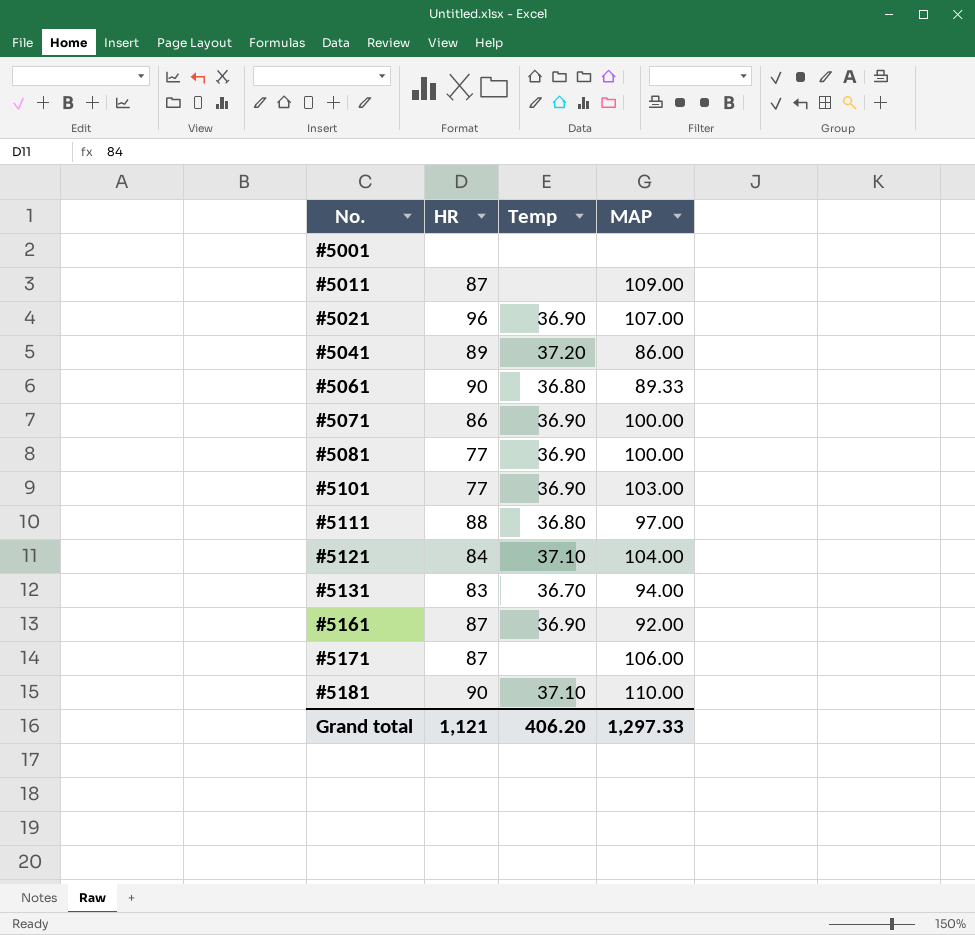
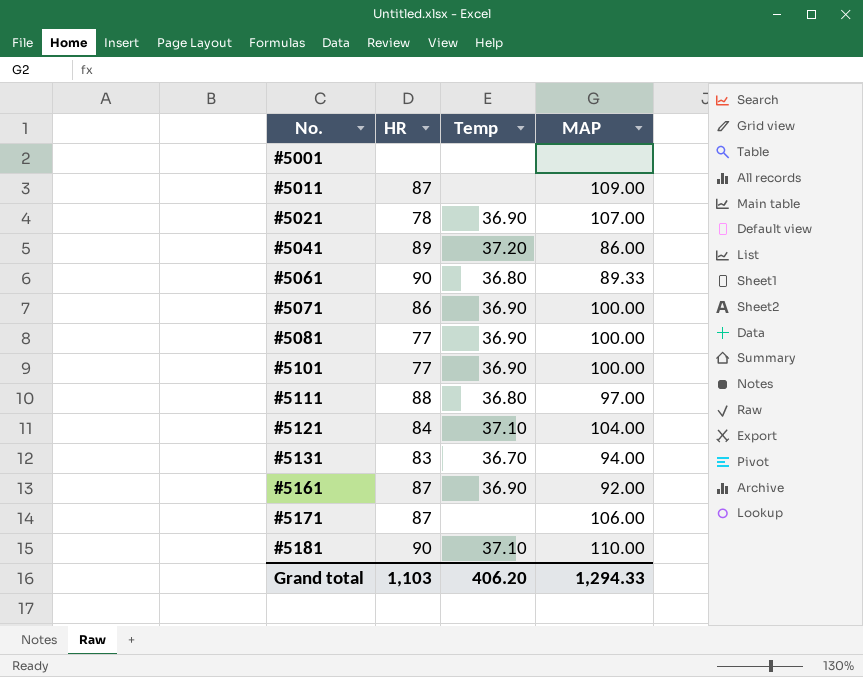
#5021 | HR: 96 -> 78
#5101 | MAP: 103.00 -> 100.00
Grand total | HR: 1,121 -> 1,103
Grand total | MAP: 1,297.33 -> 1,294.33

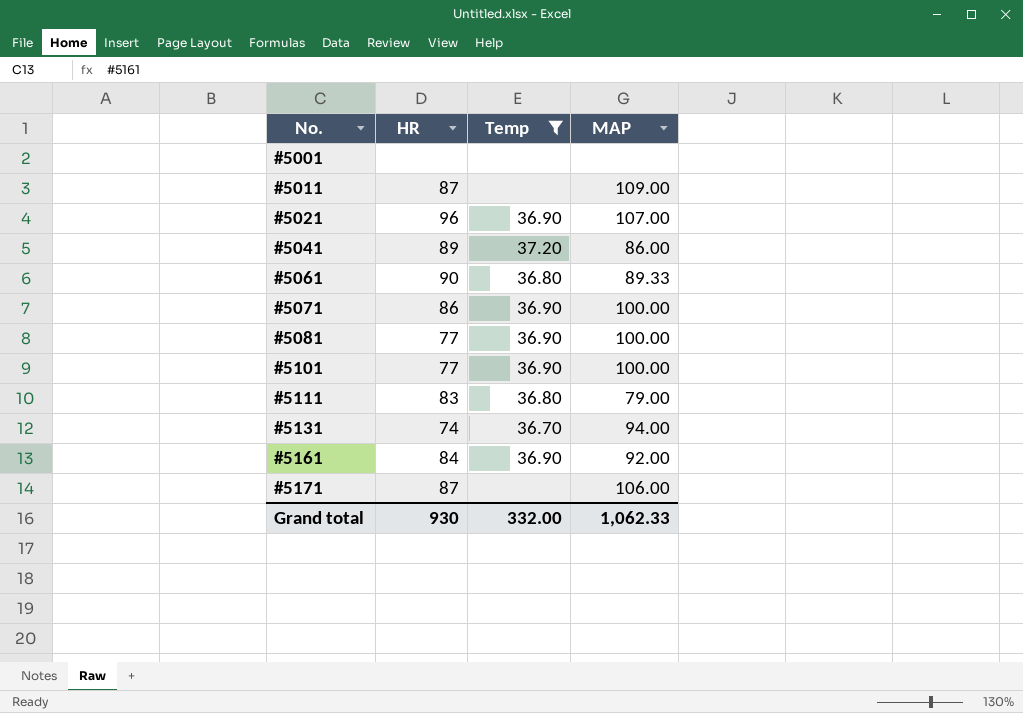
filter: none -> Temp != 37.10
#5021 | HR: 78 -> 96
#5111 | HR: 88 -> 83
#5111 | MAP: 97.00 -> 79.00
#5131 | HR: 83 -> 74
#5161 | HR: 87 -> 84
Grand total | HR: 1,103 -> 930
Grand total | Temp: 406.20 -> 332.00
Grand total | MAP: 1,294.33 -> 1,062.33

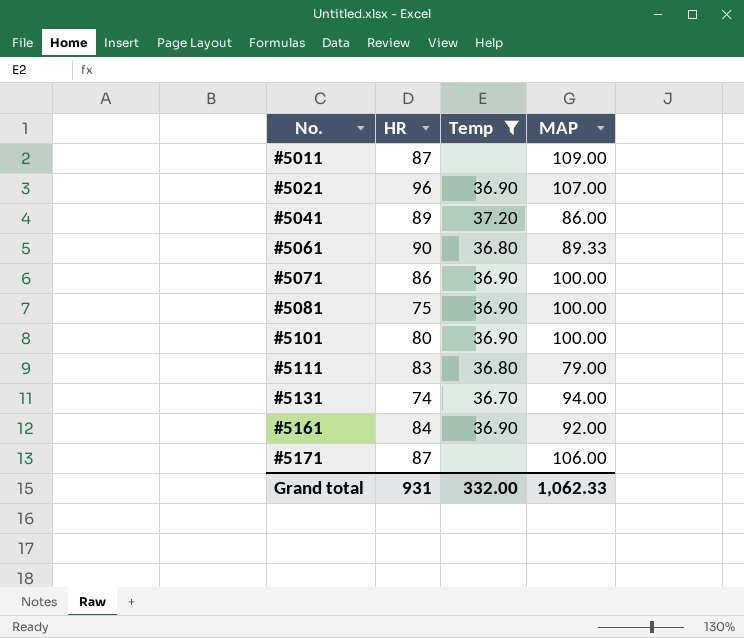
row #5001: none | none | none -> none
#5081 | HR: 77 -> 75
#5101 | HR: 77 -> 80
Grand total | HR: 930 -> 931

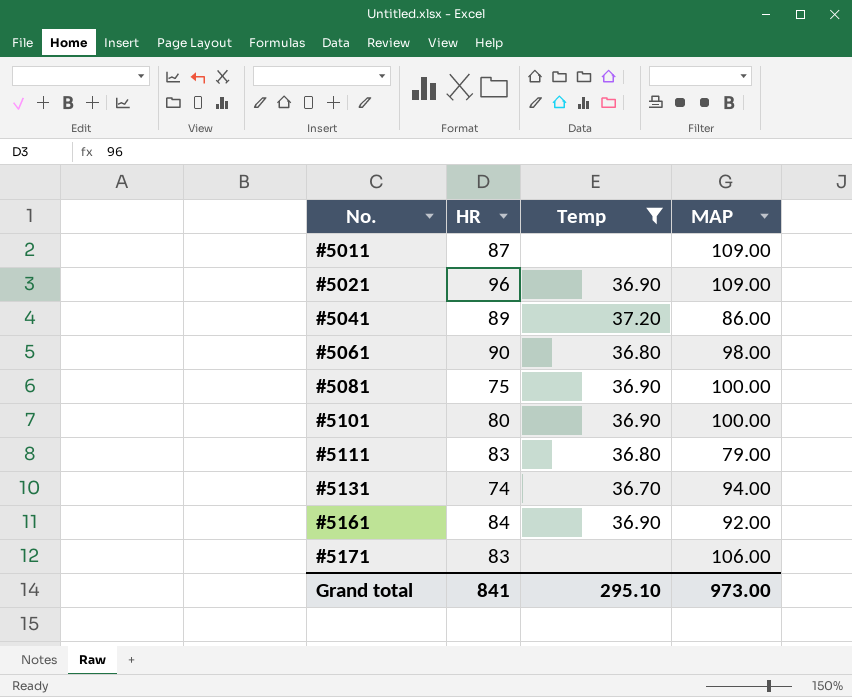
row #5071: 86 | 36.90 | 100.00 -> none
#5021 | MAP: 107.00 -> 109.00
#5061 | MAP: 89.33 -> 98.00
#5171 | HR: 87 -> 83
Grand total | HR: 931 -> 841
Grand total | Temp: 332.00 -> 295.10
Grand total | MAP: 1,062.33 -> 973.00

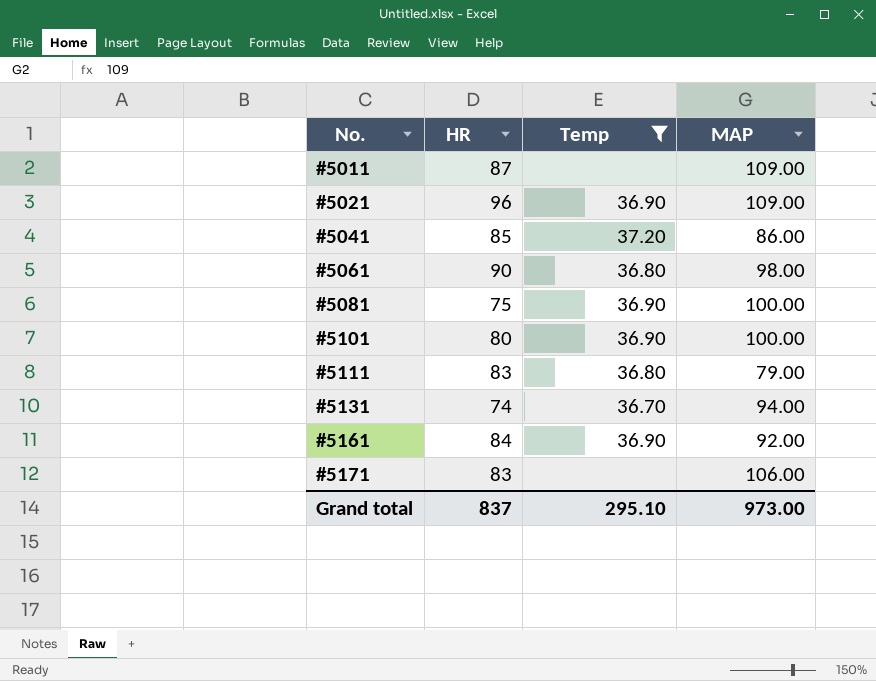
#5041 | HR: 89 -> 85
Grand total | HR: 841 -> 837

